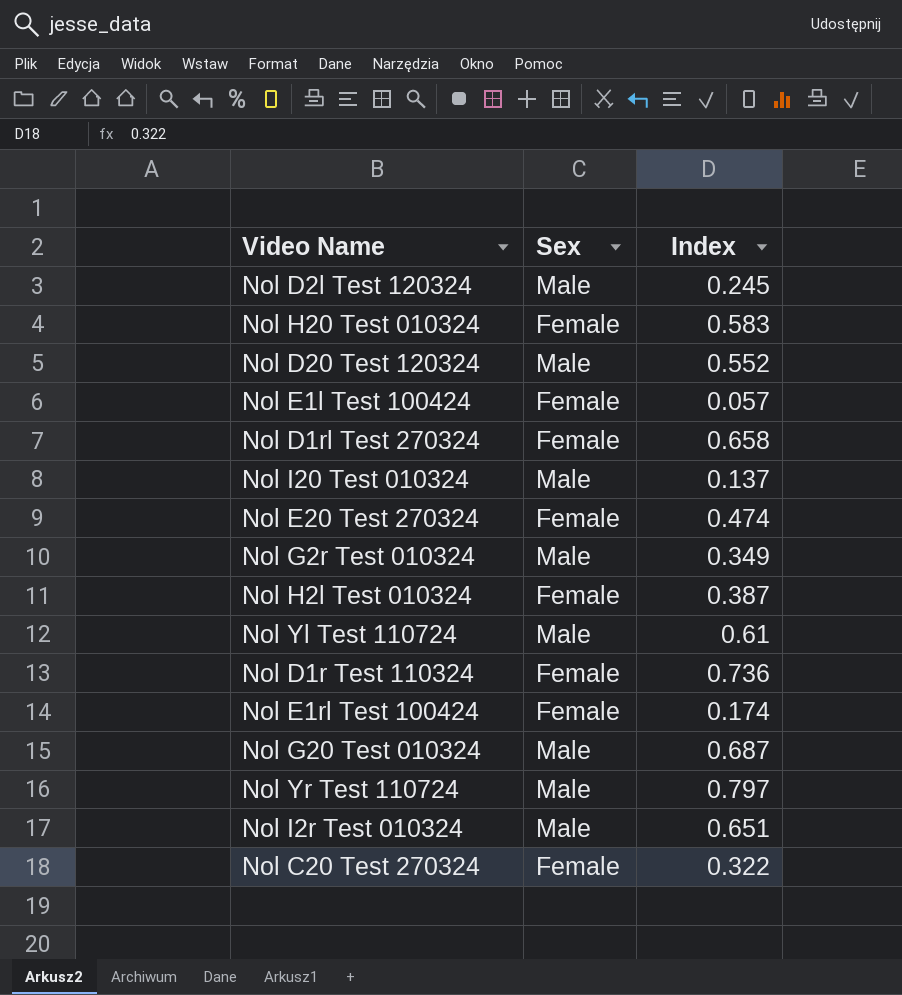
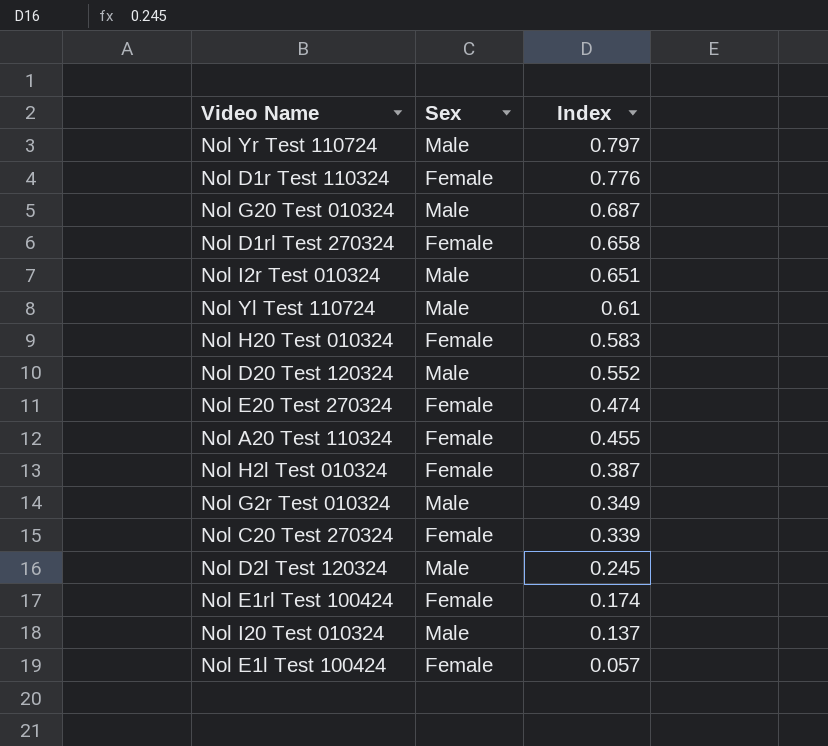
row order: none -> Index descending
Nol D1r Test 110324 | Index: 0.736 -> 0.776
row Nol A20 Test 110324: none -> Female | 0.455
Nol C20 Test 270324 | Index: 0.322 -> 0.339

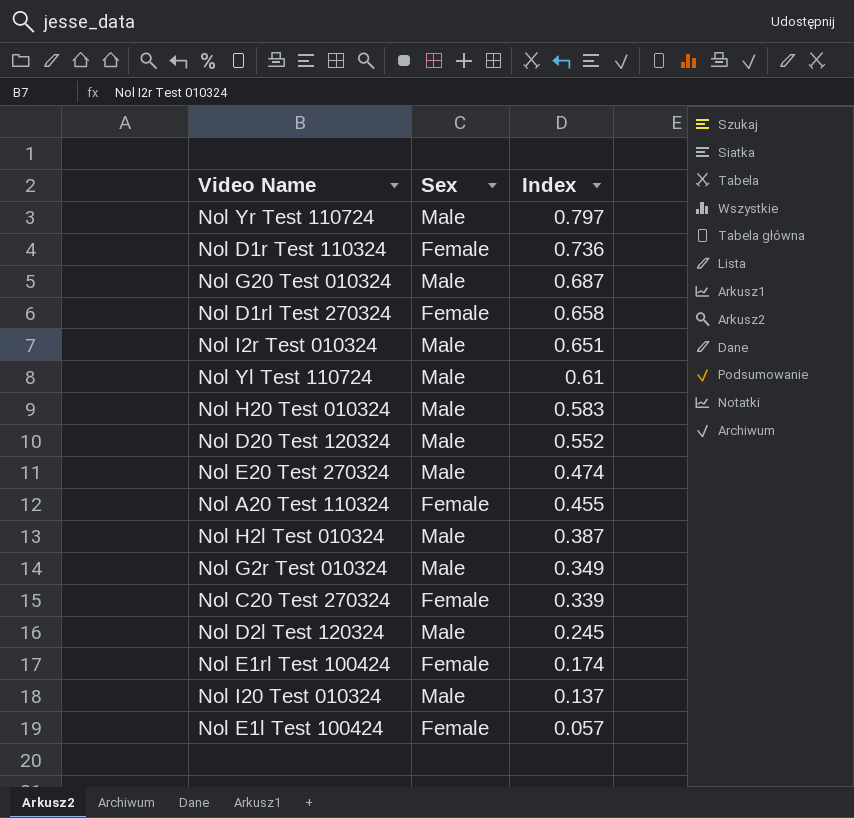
Nol D1r Test 110324 | Index: 0.776 -> 0.736
Nol H20 Test 010324 | Sex: Female -> Male
Nol E20 Test 270324 | Sex: Female -> Male
Nol H2l Test 010324 | Sex: Female -> Male

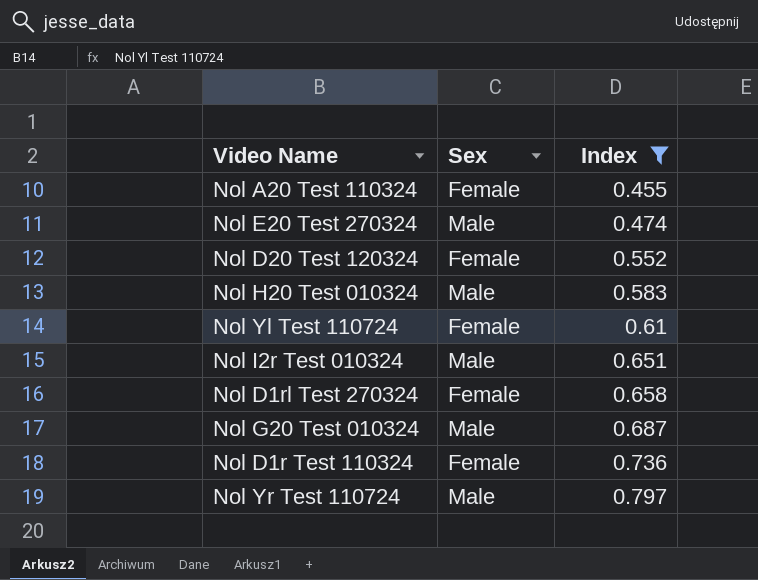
filter: none -> Index >= 0.455
row order: Index descending -> Index ascending
Nol D20 Test 120324 | Sex: Male -> Female
Nol Yl Test 110724 | Sex: Male -> Female

